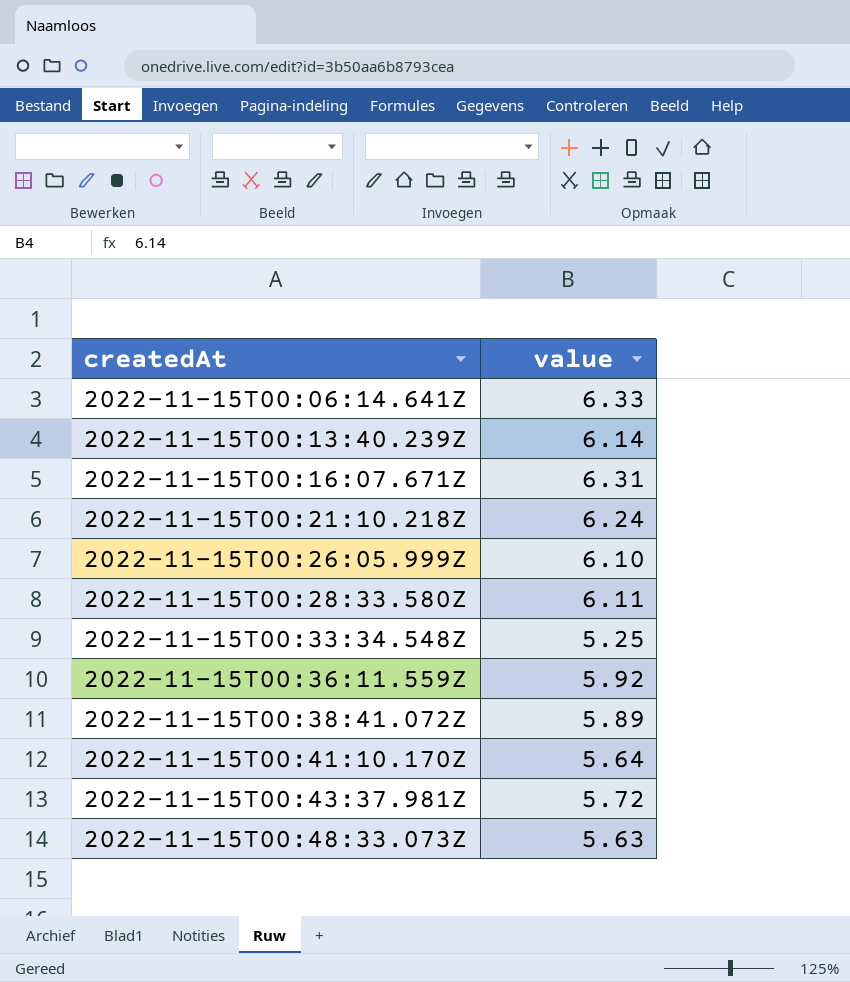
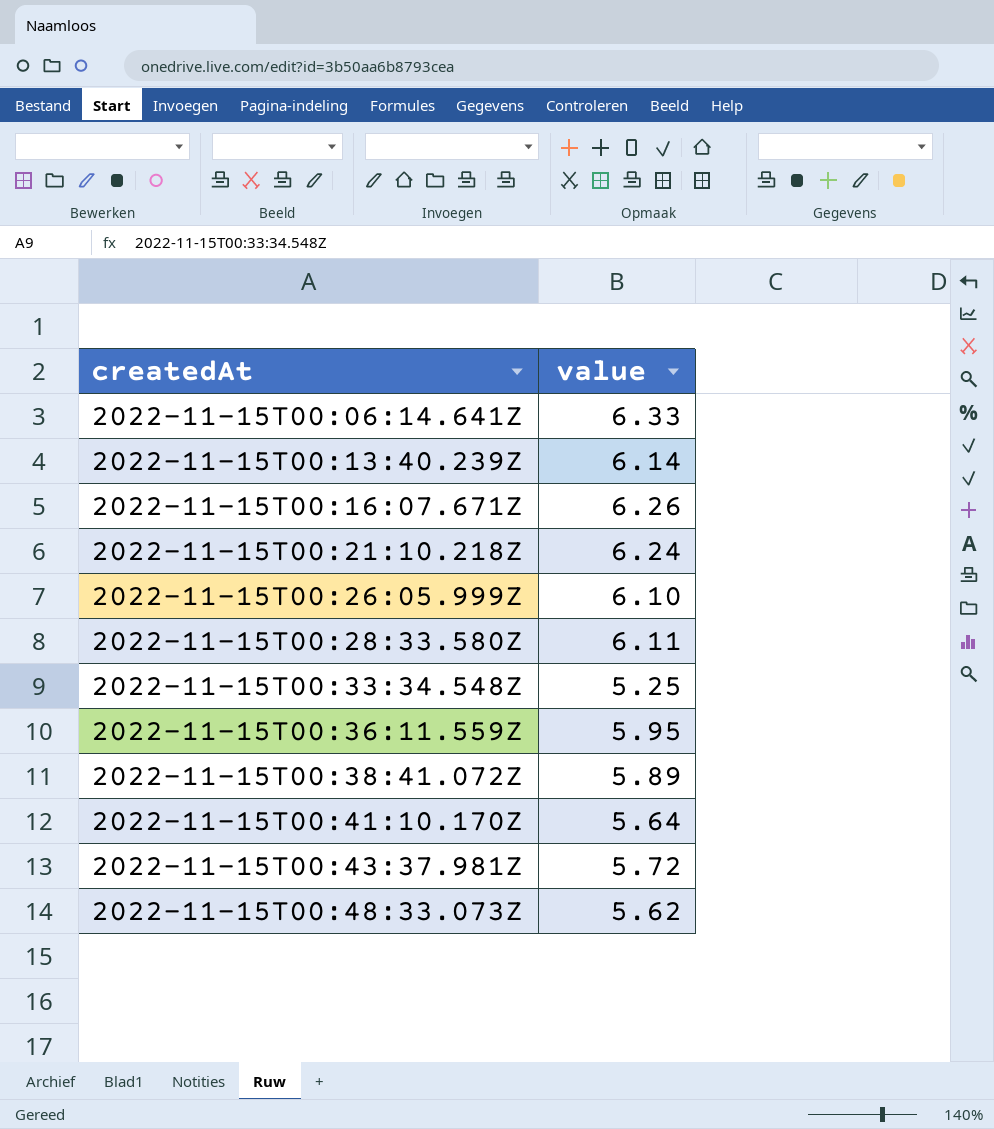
2022-11-15T00:16:07.671Z | value: 6.31 -> 6.26
2022-11-15T00:36:11.559Z | value: 5.92 -> 5.95
2022-11-15T00:48:33.073Z | value: 5.63 -> 5.62

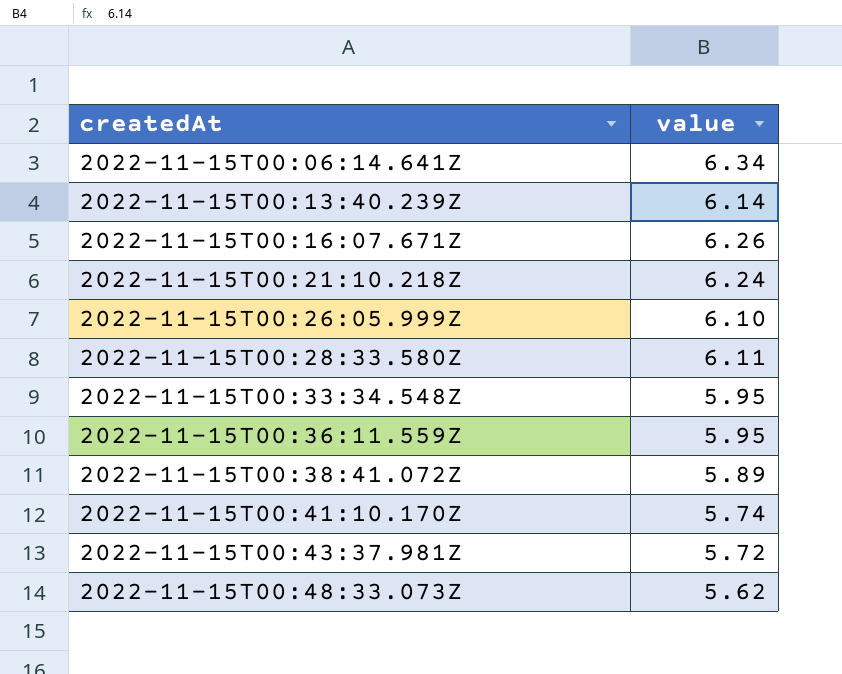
2022-11-15T00:06:14.641Z | value: 6.33 -> 6.34
2022-11-15T00:33:34.548Z | value: 5.25 -> 5.95
2022-11-15T00:41:10.170Z | value: 5.64 -> 5.74

